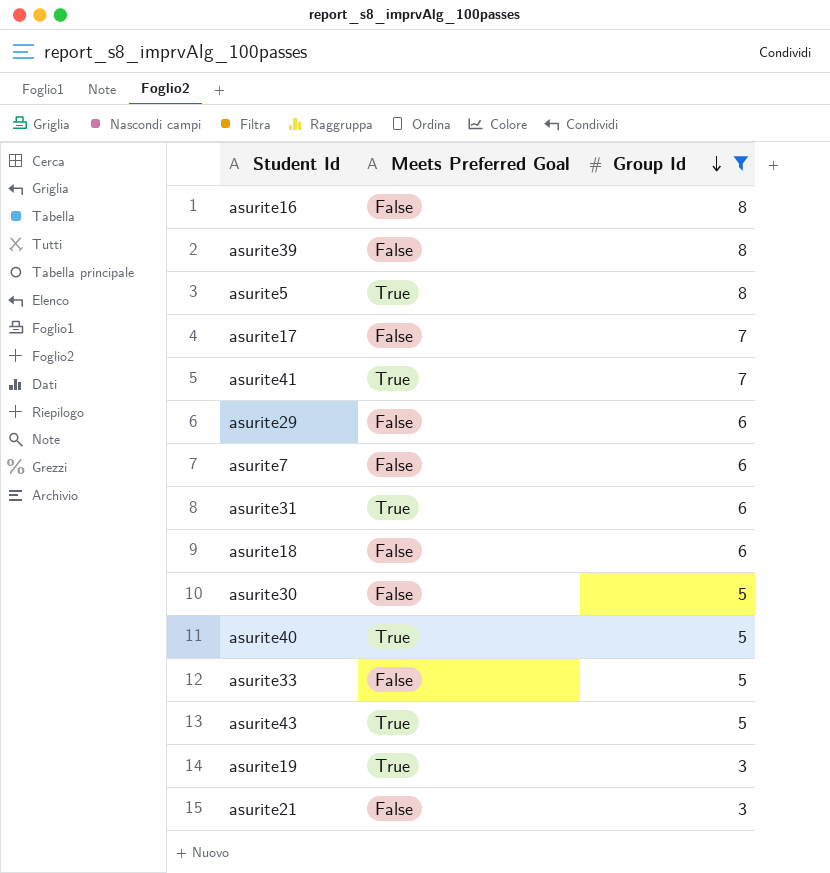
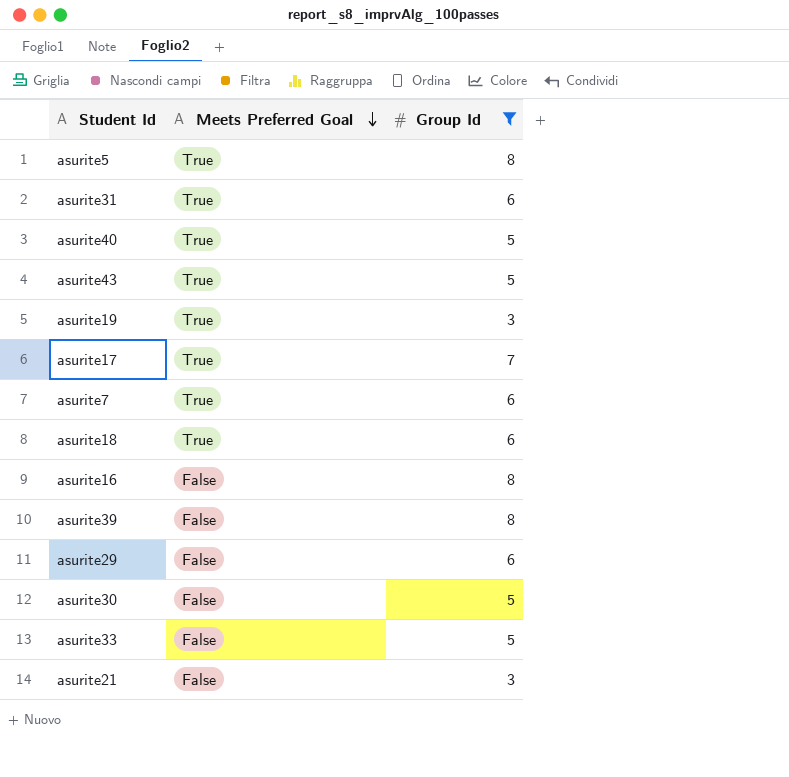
row order: Group Id descending -> Meets Preferred Goal descending
row asurite41: True | 7 -> none
asurite17 | Meets Preferred Goal: False -> True
asurite7 | Meets Preferred Goal: False -> True
asurite18 | Meets Preferred Goal: False -> True

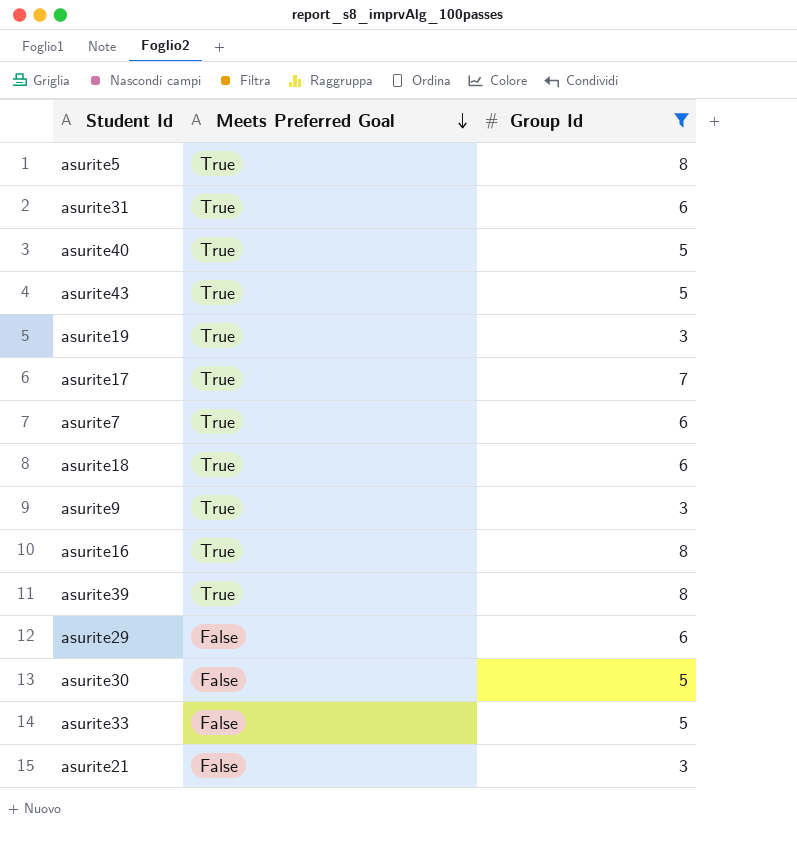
row asurite9: none -> True | 3
asurite16 | Meets Preferred Goal: False -> True
asurite39 | Meets Preferred Goal: False -> True

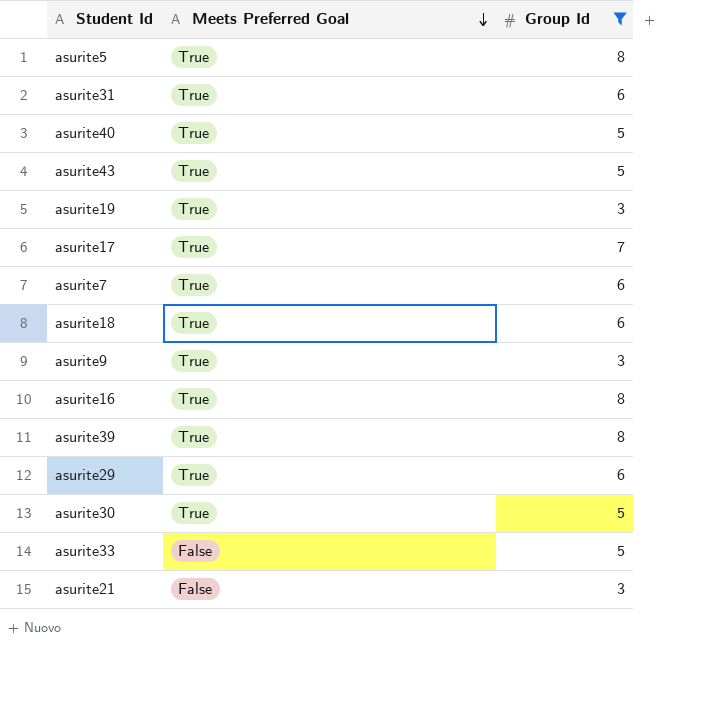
asurite29 | Meets Preferred Goal: False -> True
asurite30 | Meets Preferred Goal: False -> True

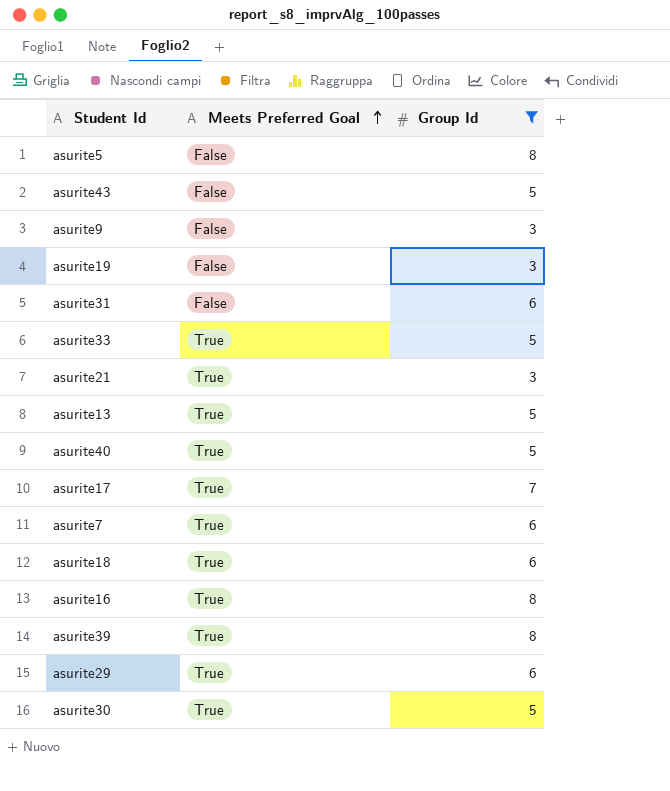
row order: Meets Preferred Goal descending -> Meets Preferred Goal ascending
asurite5 | Meets Preferred Goal: True -> False
asurite43 | Meets Preferred Goal: True -> False
asurite9 | Meets Preferred Goal: True -> False
asurite19 | Meets Preferred Goal: True -> False
asurite31 | Meets Preferred Goal: True -> False
asurite33 | Meets Preferred Goal: False -> True
asurite21 | Meets Preferred Goal: False -> True
row asurite13: none -> True | 5

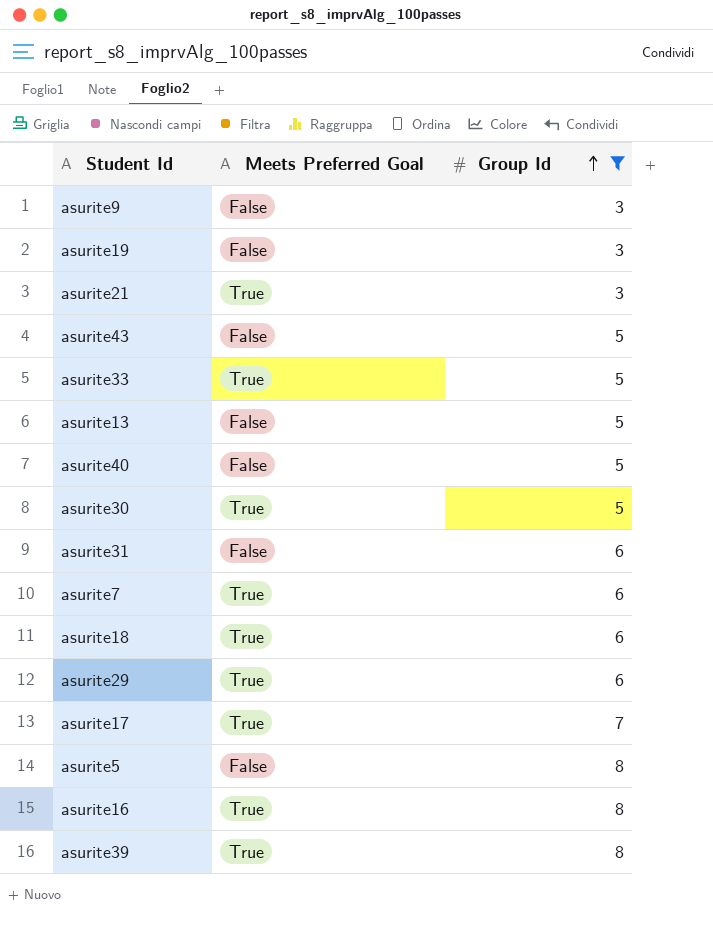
row order: Meets Preferred Goal ascending -> Group Id ascending
asurite13 | Meets Preferred Goal: True -> False
asurite40 | Meets Preferred Goal: True -> False

